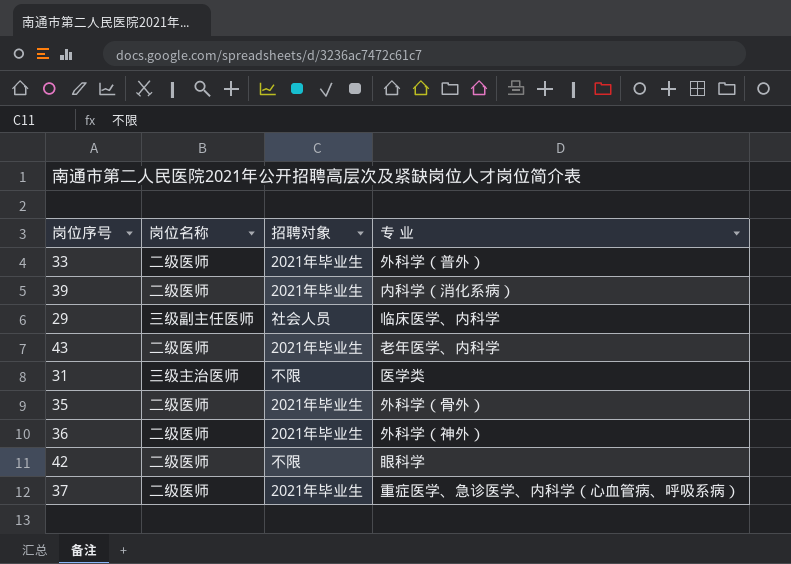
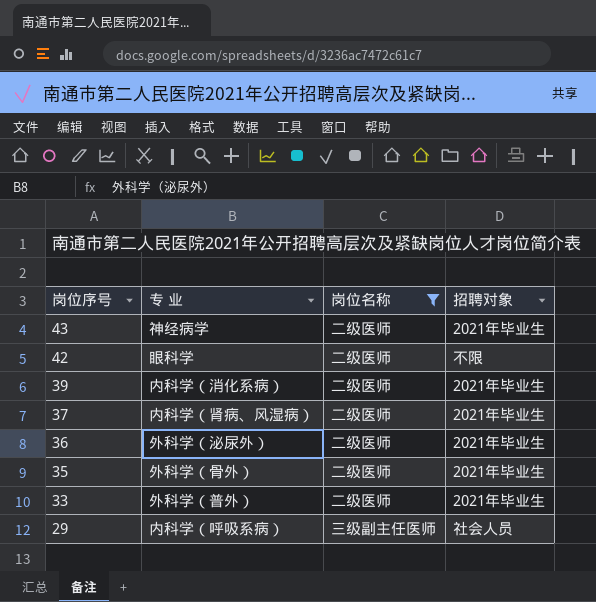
filter: none -> 岗位名称 != 三级主治医师
row order: none -> 岗位序号 descending
column 专 业 | position: 4 -> 2
43 | 专 业: 老年医学、内科学 -> 神经病学
37 | 专 业: 重症医学、急诊医学、内科学（心血管病、呼吸系病） -> 内科学（肾病、风湿病）
36 | 专 业: 外科学（神外） -> 外科学（泌尿外）
29 | 专 业: 临床医学、内科学 -> 内科学（呼吸系病）

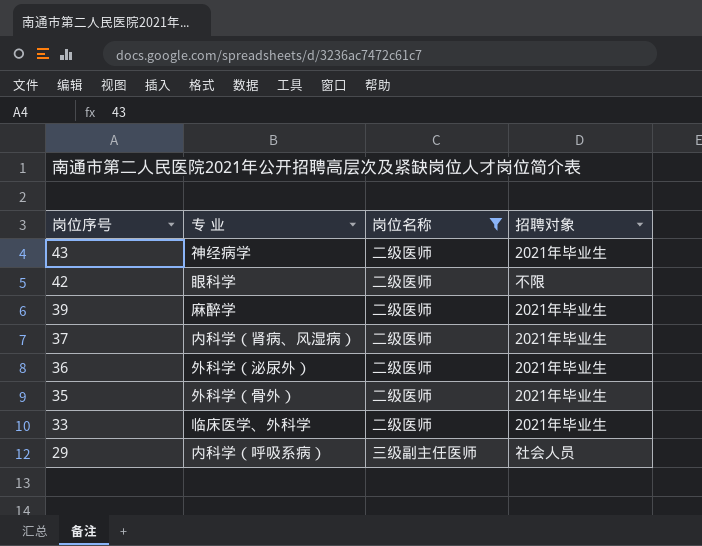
39 | 专 业: 内科学（消化系病） -> 麻醉学
33 | 专 业: 外科学（普外） -> 临床医学、外科学

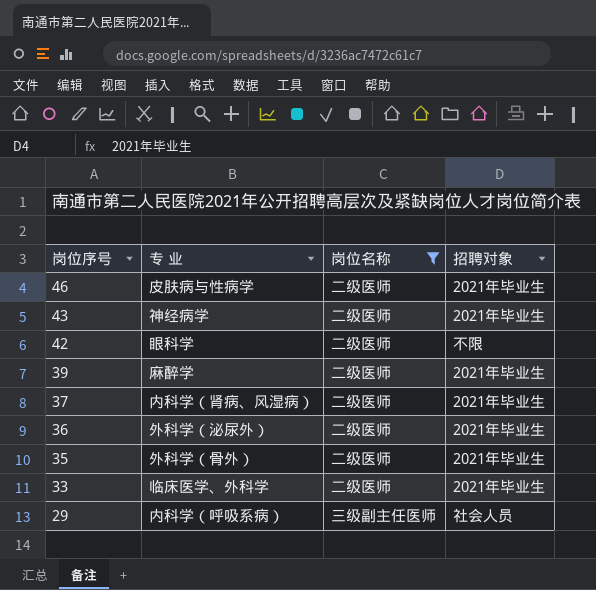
row 46: none -> 皮肤病与性病学 | 二级医师 | 2021年毕业生

